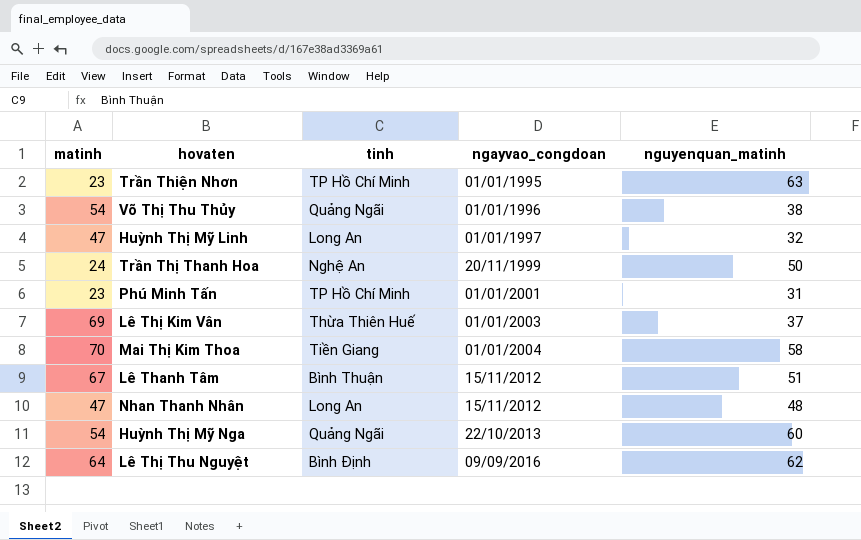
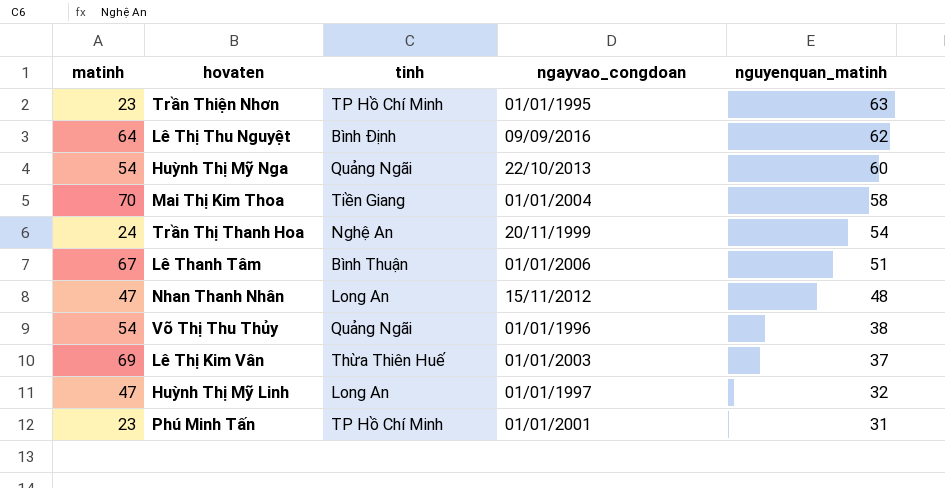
row order: ngayvao_congdoan ascending -> nguyenquan_matinh descending
Trần Thị Thanh Hoa | nguyenquan_matinh: 50 -> 54
Lê Thanh Tâm | ngayvao_congdoan: 15/11/2012 -> 01/01/2006

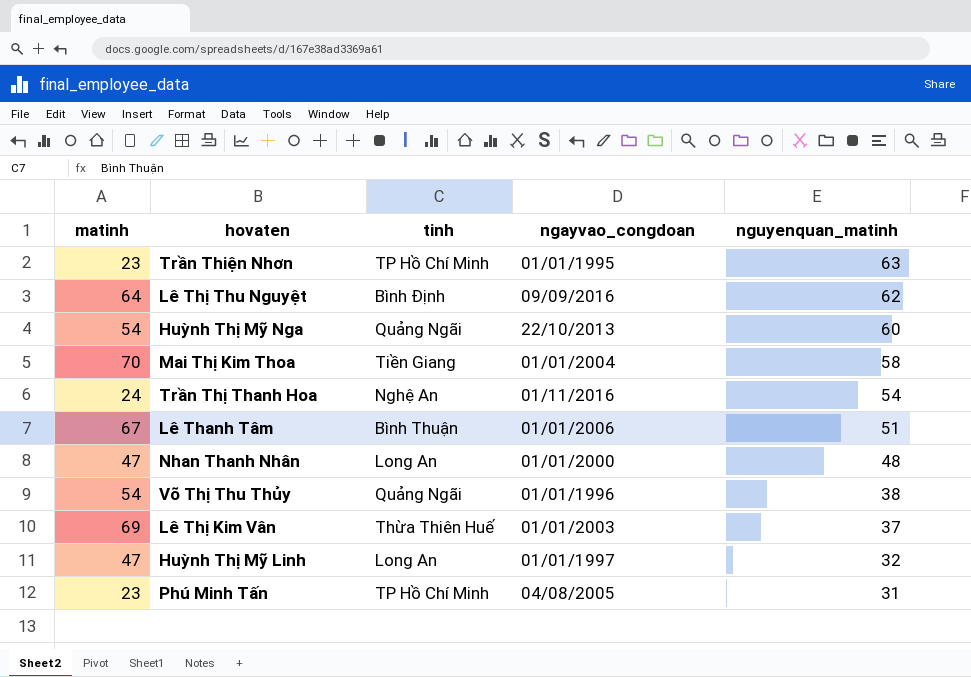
Trần Thị Thanh Hoa | ngayvao_congdoan: 20/11/1999 -> 01/11/2016
Nhan Thanh Nhân | ngayvao_congdoan: 15/11/2012 -> 01/01/2000
Phú Minh Tấn | ngayvao_congdoan: 01/01/2001 -> 04/08/2005

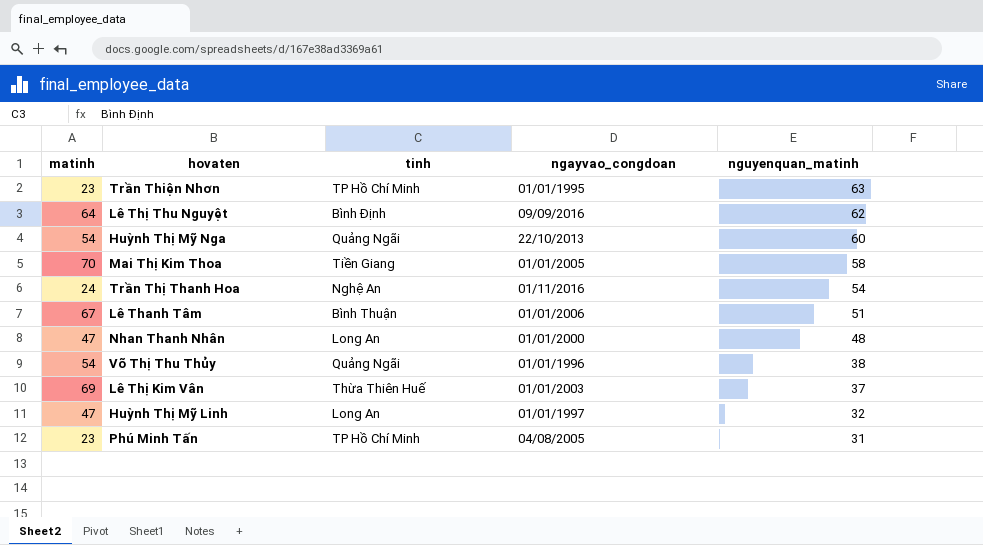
Mai Thị Kim Thoa | ngayvao_congdoan: 01/01/2004 -> 01/01/2005

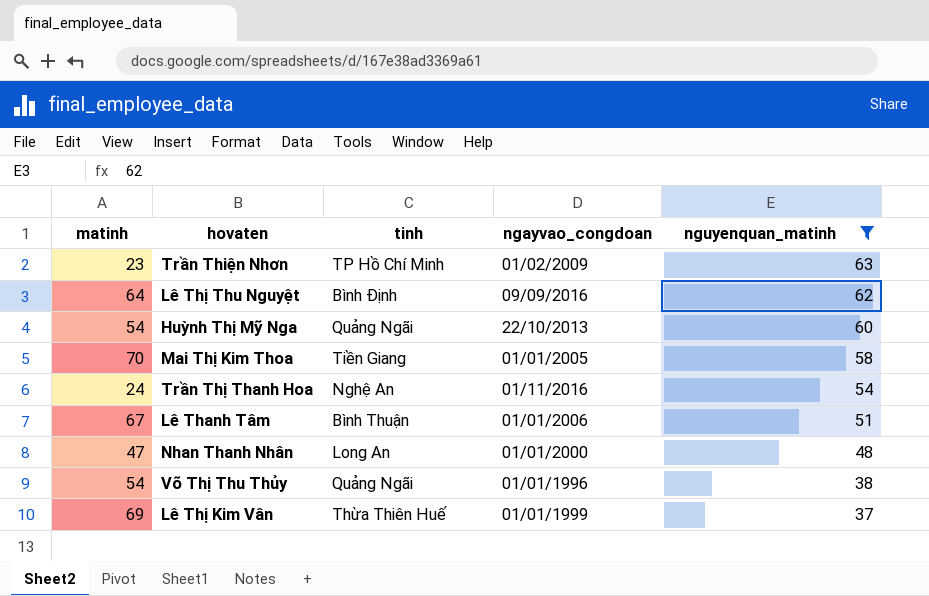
filter: none -> nguyenquan_matinh >= 37
Trần Thiện Nhơn | ngayvao_congdoan: 01/01/1995 -> 01/02/2009
Lê Thị Kim Vân | ngayvao_congdoan: 01/01/2003 -> 01/01/1999

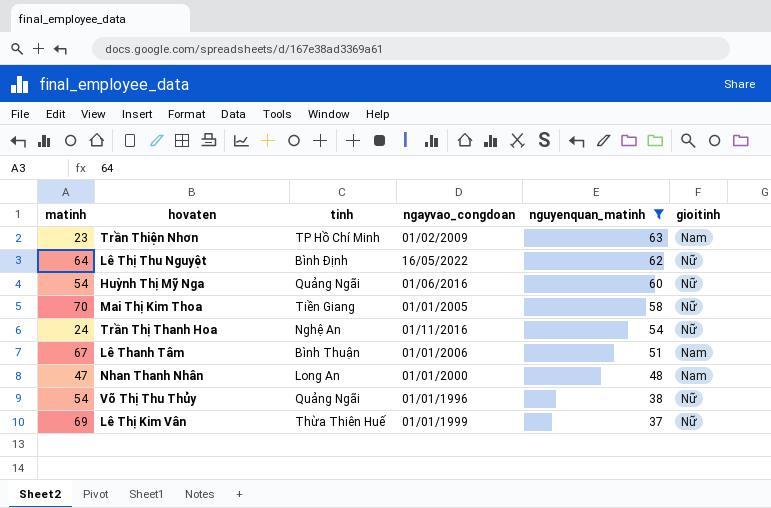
column gioitinh | position: none -> 6
Lê Thị Thu Nguyệt | ngayvao_congdoan: 09/09/2016 -> 16/05/2022
Huỳnh Thị Mỹ Nga | ngayvao_congdoan: 22/10/2013 -> 01/06/2016

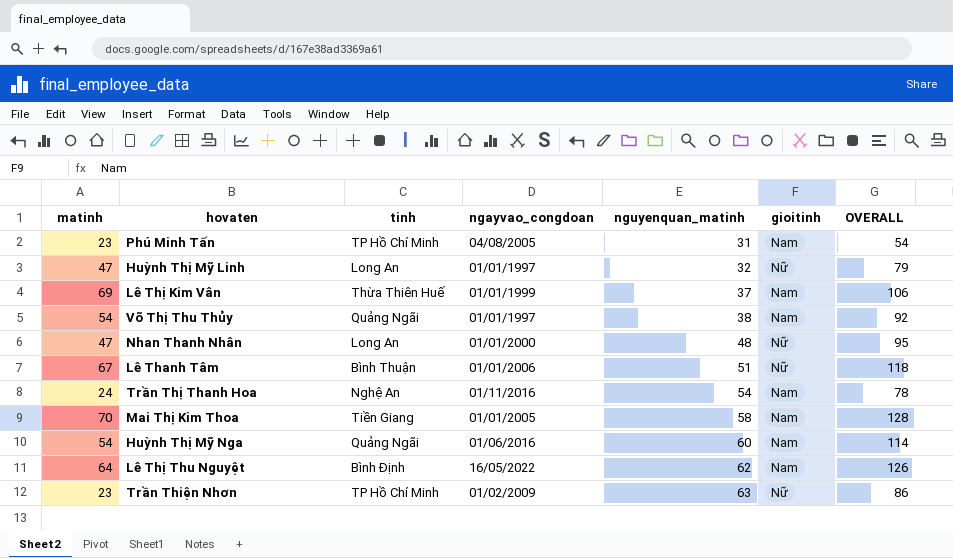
filter: nguyenquan_matinh >= 37 -> none
row order: nguyenquan_matinh descending -> nguyenquan_matinh ascending
column OVERALL | formula: none -> [matinh] + [nguyenquan_matinh]
Lê Thị Kim Vân | gioitinh: Nữ -> Nam
Võ Thị Thu Thủy | ngayvao_congdoan: 01/01/1996 -> 01/01/1997
Võ Thị Thu Thủy | gioitinh: Nữ -> Nam
Nhan Thanh Nhân | gioitinh: Nam -> Nữ
Lê Thanh Tâm | gioitinh: Nam -> Nữ
Trần Thị Thanh Hoa | gioitinh: Nữ -> Nam
Mai Thị Kim Thoa | gioitinh: Nữ -> Nam
Huỳnh Thị Mỹ Nga | gioitinh: Nữ -> Nam
Lê Thị Thu Nguyệt | gioitinh: Nữ -> Nam
Trần Thiện Nhơn | gioitinh: Nam -> Nữ

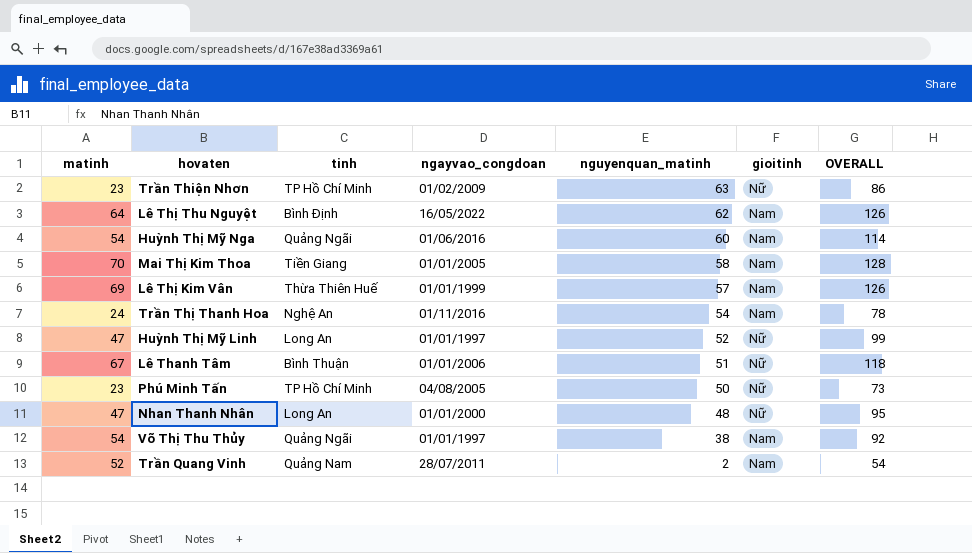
row order: nguyenquan_matinh ascending -> nguyenquan_matinh descending
Lê Thị Kim Vân | nguyenquan_matinh: 37 -> 57
Lê Thị Kim Vân | OVERALL: 106 -> 126
Huỳnh Thị Mỹ Linh | nguyenquan_matinh: 32 -> 52
Huỳnh Thị Mỹ Linh | OVERALL: 79 -> 99
Phú Minh Tấn | nguyenquan_matinh: 31 -> 50
Phú Minh Tấn | gioitinh: Nam -> Nữ
Phú Minh Tấn | OVERALL: 54 -> 73
row Trần Quang Vinh: none -> 52 | Quảng Nam | 28/07/2011 | 2 | Nam | 54

